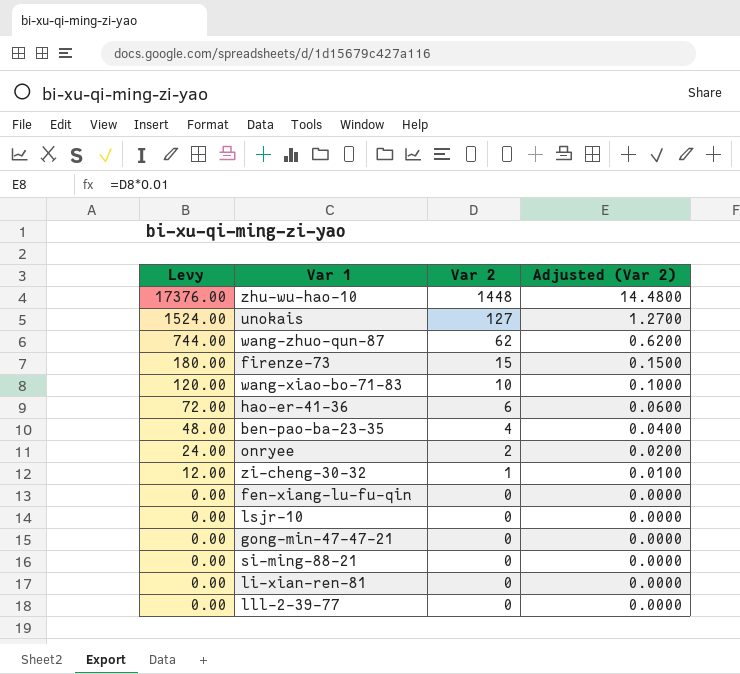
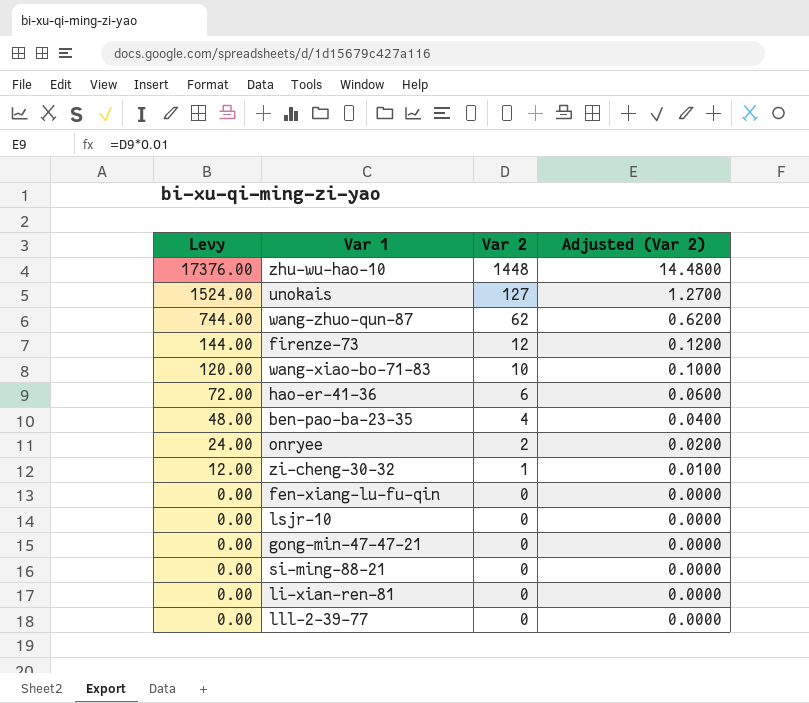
firenze-73 | Levy: 180.00 -> 144.00
firenze-73 | Var 2: 15 -> 12
firenze-73 | Adjusted (Var 2): 0.1500 -> 0.1200

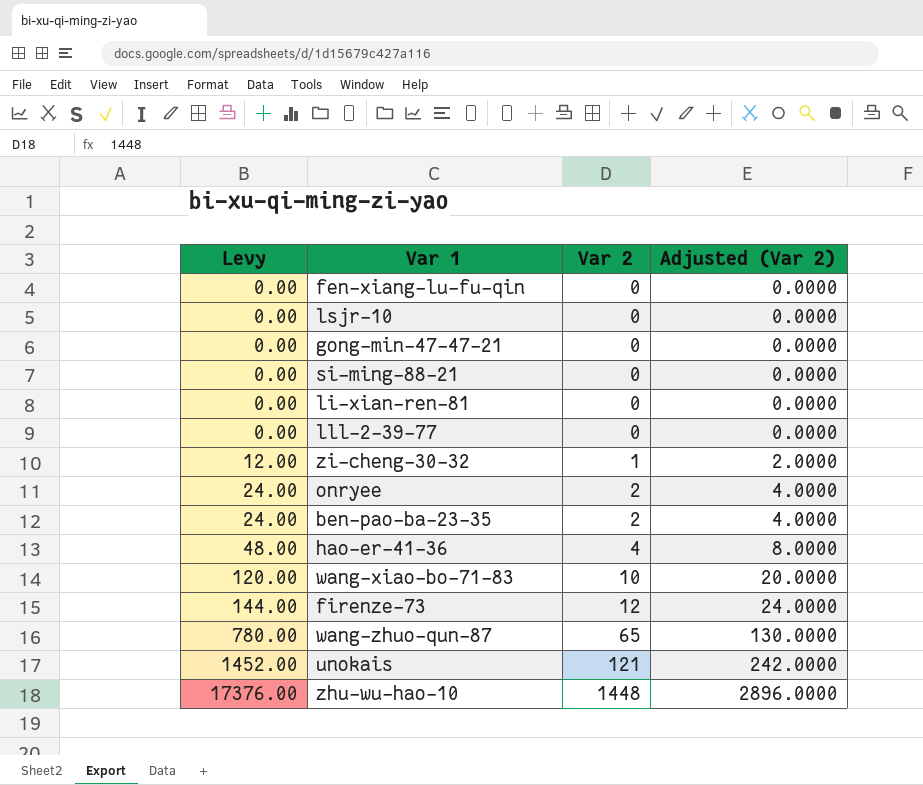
row order: Levy descending -> Levy ascending
column Adjusted (Var 2) | formula: [Var 2] * 0.01 -> [Var 2] * 2
ben-pao-ba-23-35 | Levy: 48.00 -> 24.00
ben-pao-ba-23-35 | Var 2: 4 -> 2
hao-er-41-36 | Levy: 72.00 -> 48.00
hao-er-41-36 | Var 2: 6 -> 4
wang-zhuo-qun-87 | Levy: 744.00 -> 780.00
wang-zhuo-qun-87 | Var 2: 62 -> 65
unokais | Levy: 1524.00 -> 1452.00
unokais | Var 2: 127 -> 121

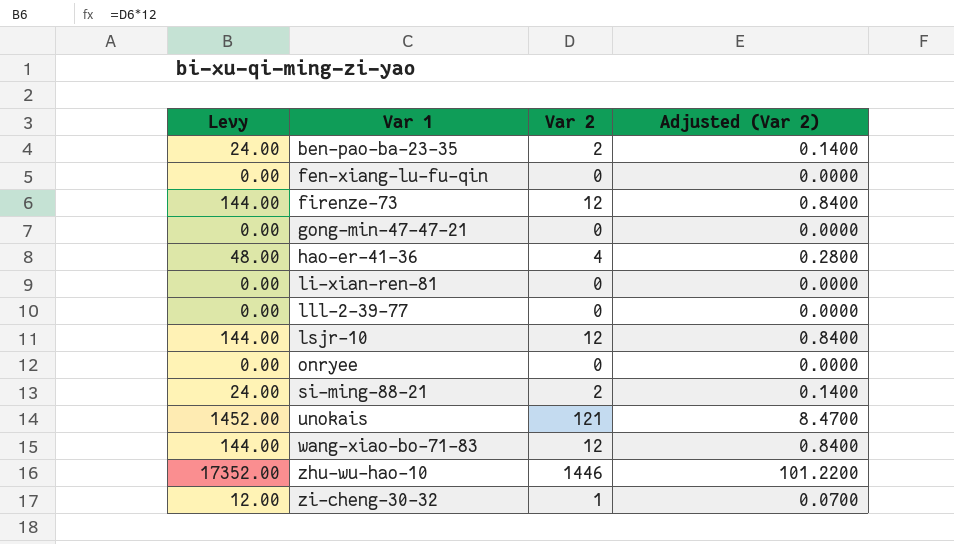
row order: Levy ascending -> Var 1 ascending
column Adjusted (Var 2) | formula: [Var 2] * 2 -> [Var 2] * 0.07
row wang-zhuo-qun-87: 780.00 | 65 | 130.0000 -> none
lsjr-10 | Levy: 0.00 -> 144.00
lsjr-10 | Var 2: 0 -> 12
onryee | Levy: 24.00 -> 0.00
onryee | Var 2: 2 -> 0
si-ming-88-21 | Levy: 0.00 -> 24.00
si-ming-88-21 | Var 2: 0 -> 2
wang-xiao-bo-71-83 | Levy: 120.00 -> 144.00
wang-xiao-bo-71-83 | Var 2: 10 -> 12
zhu-wu-hao-10 | Levy: 17376.00 -> 17352.00
zhu-wu-hao-10 | Var 2: 1448 -> 1446

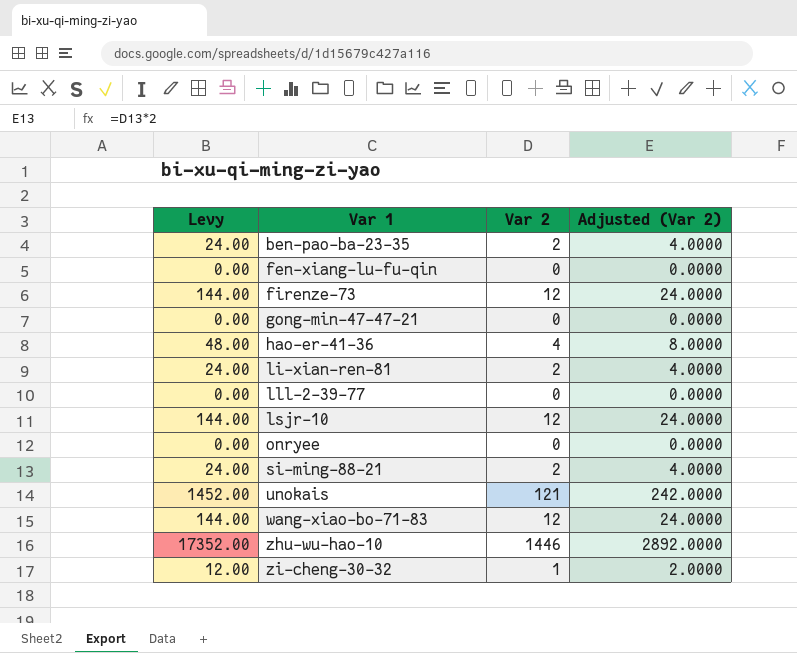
column Adjusted (Var 2) | formula: [Var 2] * 0.07 -> [Var 2] * 2
li-xian-ren-81 | Levy: 0.00 -> 24.00
li-xian-ren-81 | Var 2: 0 -> 2

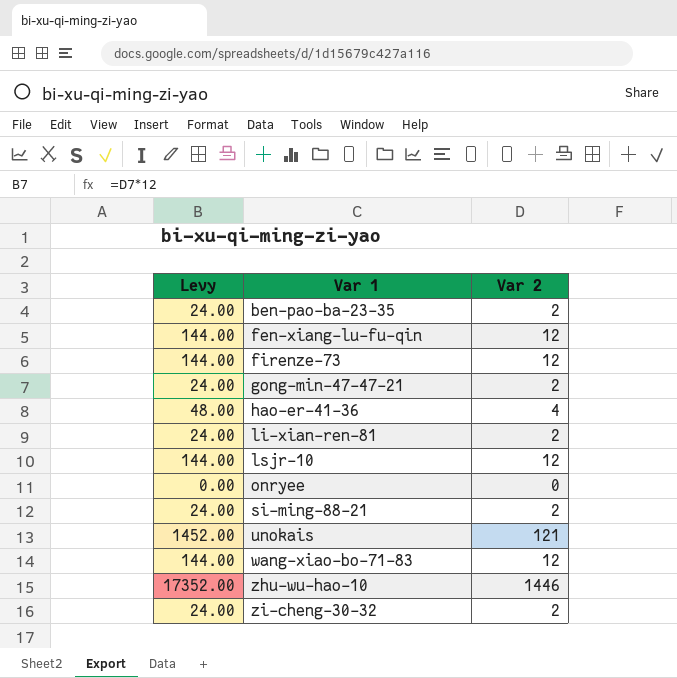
column Adjusted (Var 2) | formula: [Var 2] * 2 -> none
row lll-2-39-77: 0.00 | 0 | 0.0000 -> none
fen-xiang-lu-fu-qin | Levy: 0.00 -> 144.00
fen-xiang-lu-fu-qin | Var 2: 0 -> 12
gong-min-47-47-21 | Levy: 0.00 -> 24.00
gong-min-47-47-21 | Var 2: 0 -> 2
zi-cheng-30-32 | Levy: 12.00 -> 24.00
zi-cheng-30-32 | Var 2: 1 -> 2

